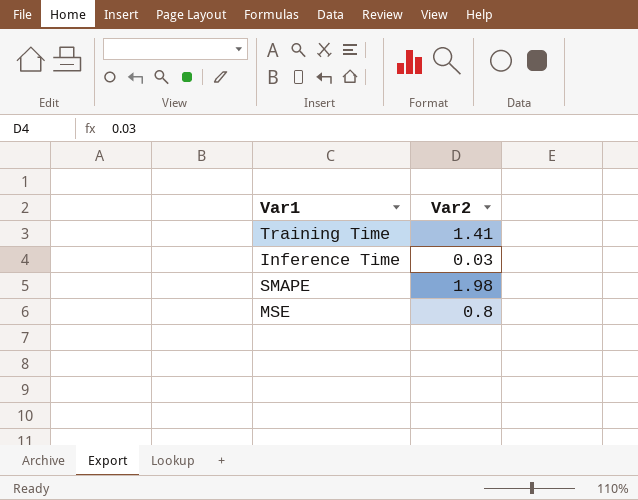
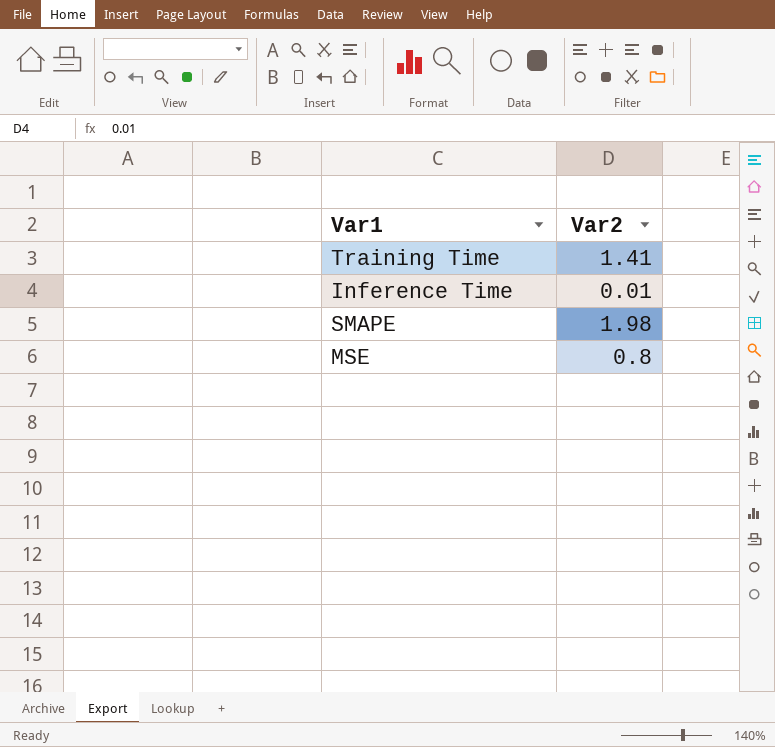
Inference Time | Var2: 0.03 -> 0.01

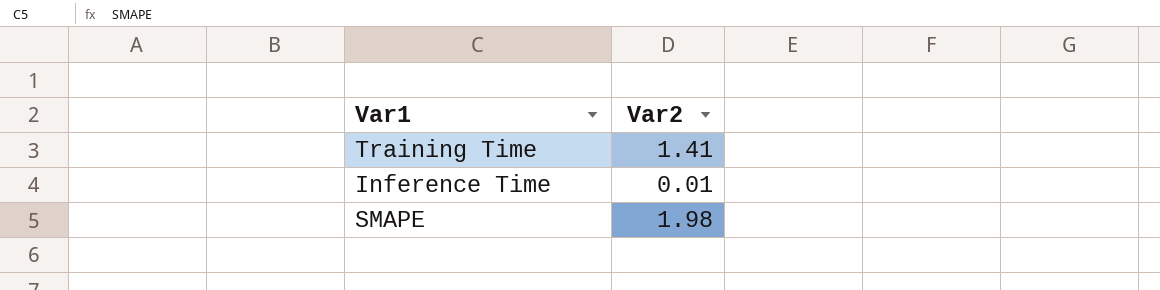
row MSE: 0.8 -> none

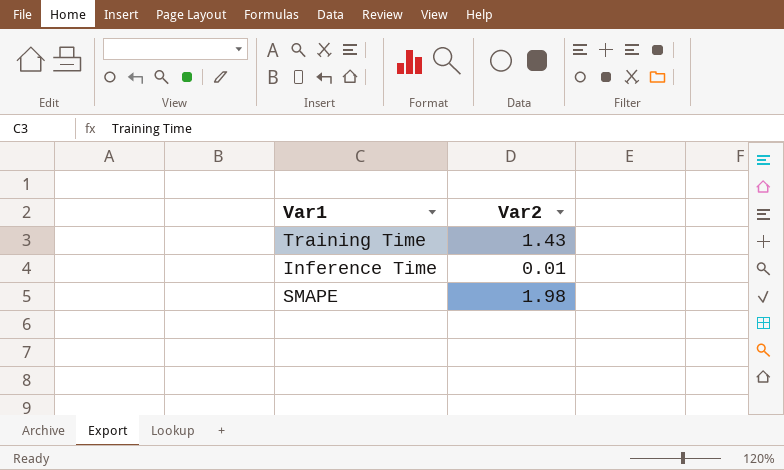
Training Time | Var2: 1.41 -> 1.43

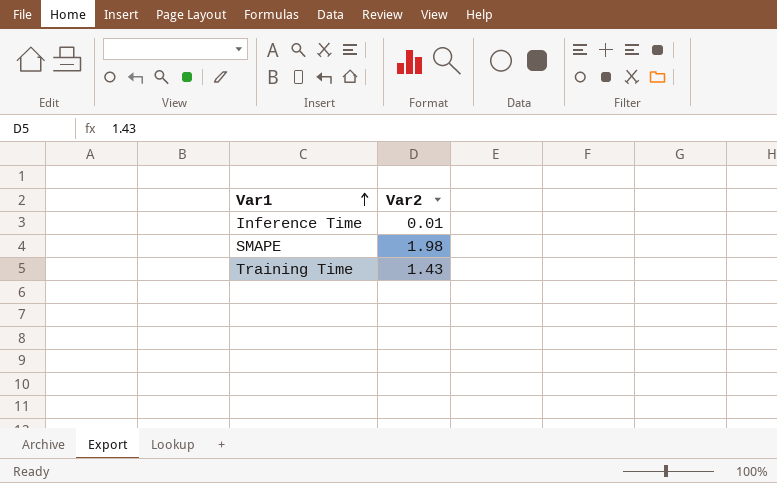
row order: none -> Var1 ascending

